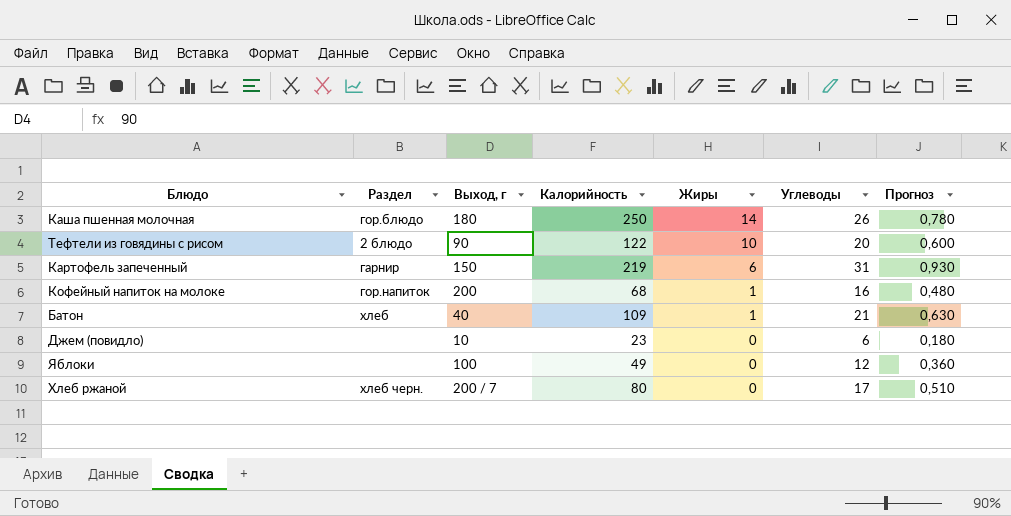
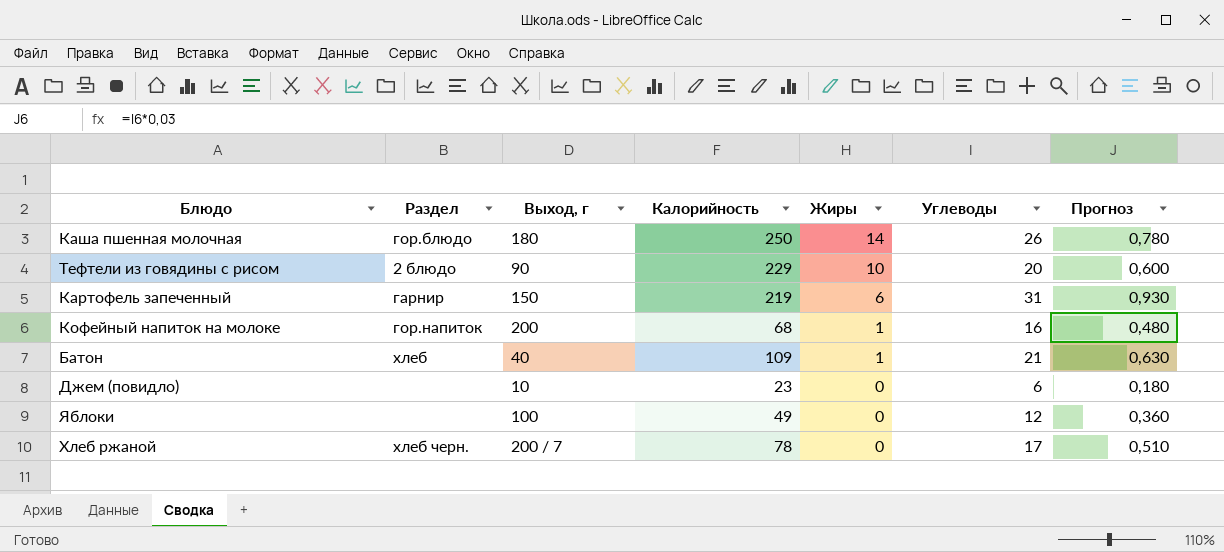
Тефтели из говядины с рисом | Калорийность: 122 -> 229
Хлеб ржаной | Калорийность: 80 -> 78

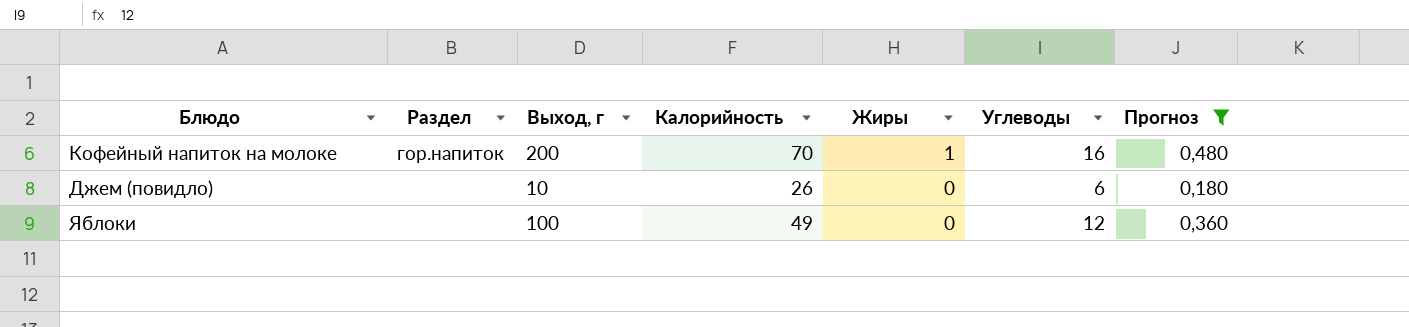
filter: none -> Прогноз <= 0,480
Кофейный напиток на молоке | Калорийность: 68 -> 70
Джем (повидло) | Калорийность: 23 -> 26

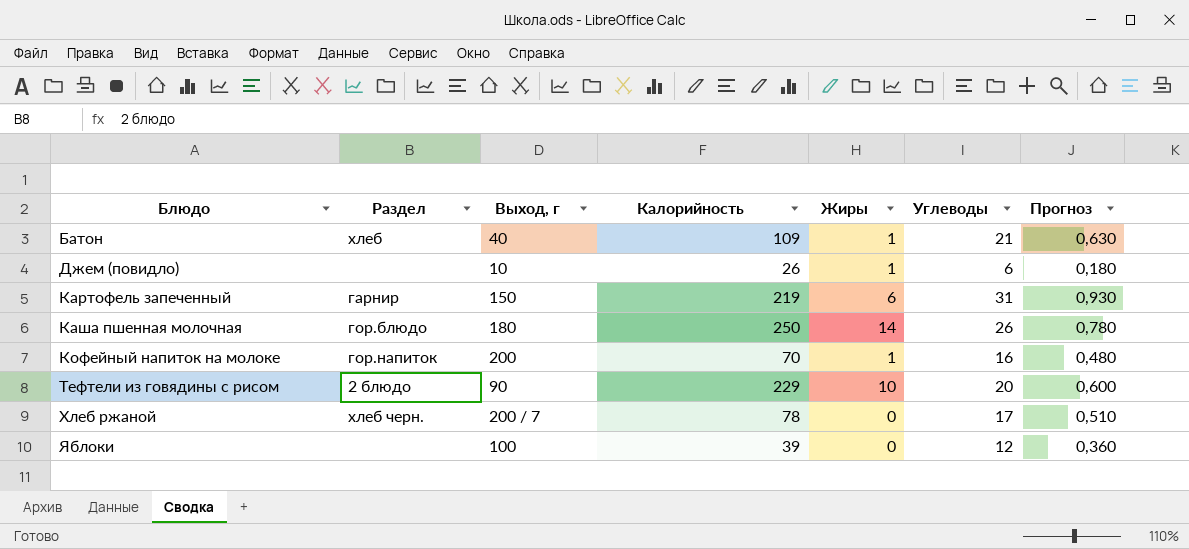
filter: Прогноз <= 0,480 -> none
row order: Жиры descending -> Блюдо ascending
Джем (повидло) | Жиры: 0 -> 1
Яблоки | Калорийность: 49 -> 39

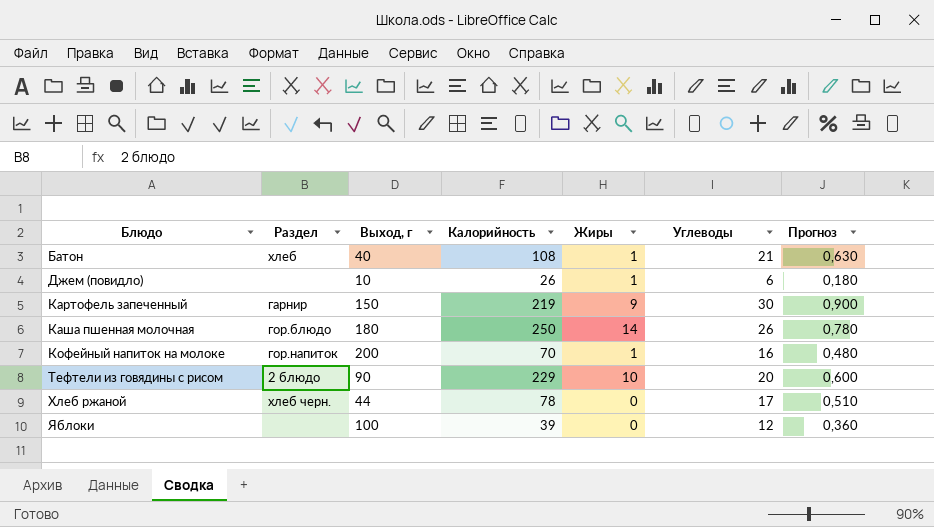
Батон | Калорийность: 109 -> 108
Картофель запеченный | Жиры: 6 -> 9
Картофель запеченный | Углеводы: 31 -> 30
Картофель запеченный | Прогноз: 0,930 -> 0,900
Хлеб ржаной | Выход, г: 200 / 7 -> 44

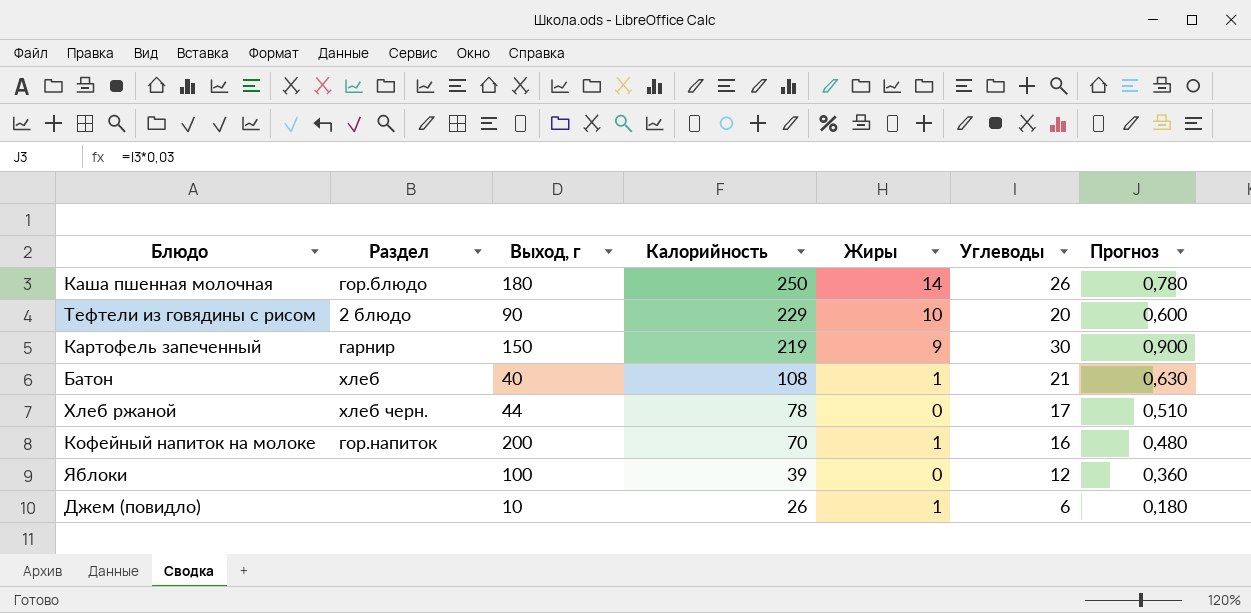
row order: Блюдо ascending -> Калорийность descending

